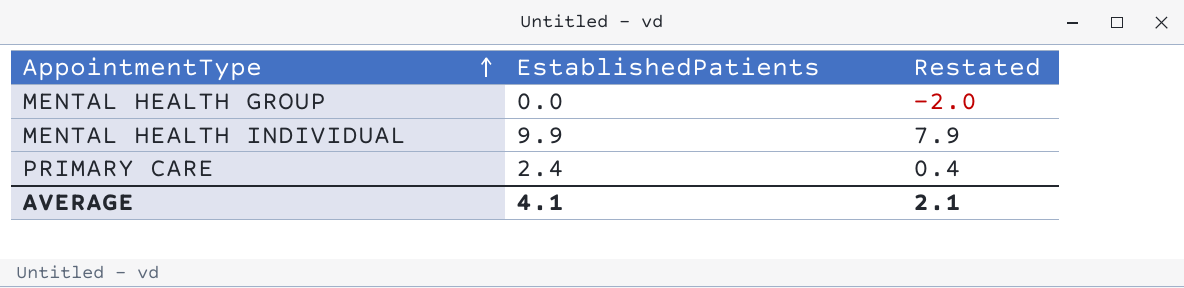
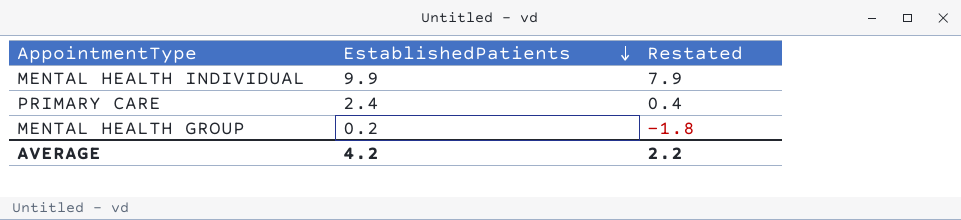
row order: AppointmentType ascending -> EstablishedPatients descending
MENTAL HEALTH GROUP | EstablishedPatients: 0.0 -> 0.2
MENTAL HEALTH GROUP | Restated: -2.0 -> -1.8
AVERAGE | EstablishedPatients: 4.1 -> 4.2
AVERAGE | Restated: 2.1 -> 2.2

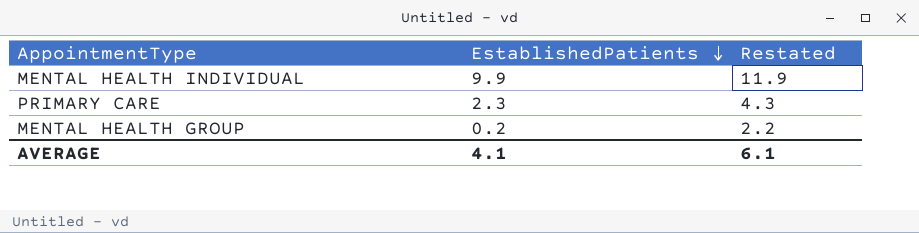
column Restated | formula: [EstablishedPatients] - 2 -> [EstablishedPatients] + 2
PRIMARY CARE | EstablishedPatients: 2.4 -> 2.3
AVERAGE | EstablishedPatients: 4.2 -> 4.1
AVERAGE | Restated: 2.2 -> 6.1

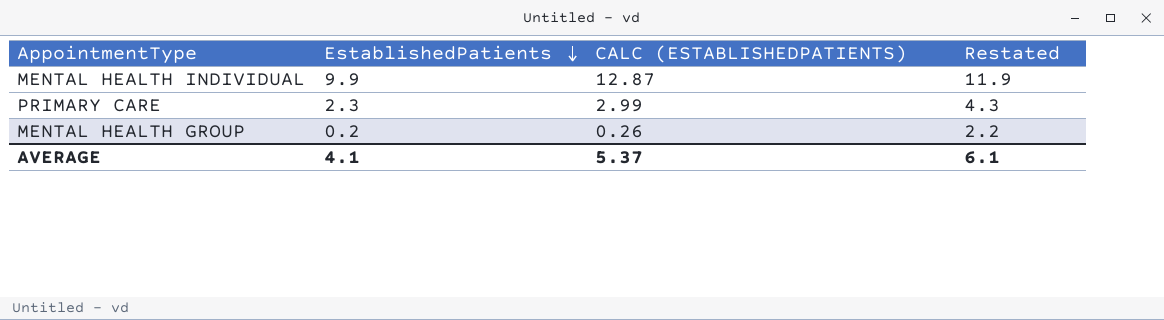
column CALC (ESTABLISHEDPATIENTS) | formula: none -> [EstablishedPatients] * 1.3

